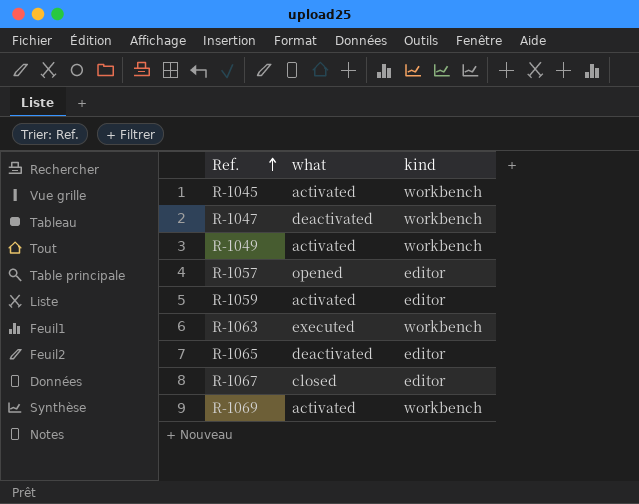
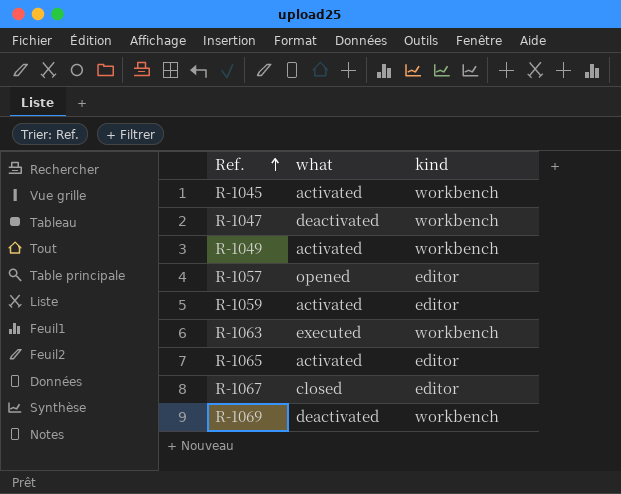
R-1065 | what: deactivated -> activated
R-1069 | what: activated -> deactivated

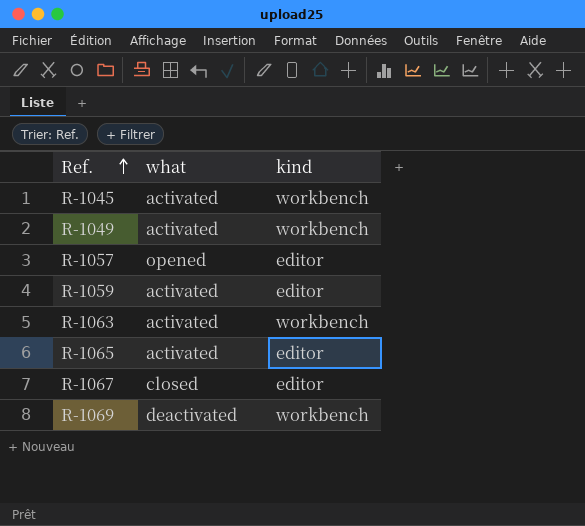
row R-1047: deactivated | workbench -> none
R-1063 | what: executed -> activated

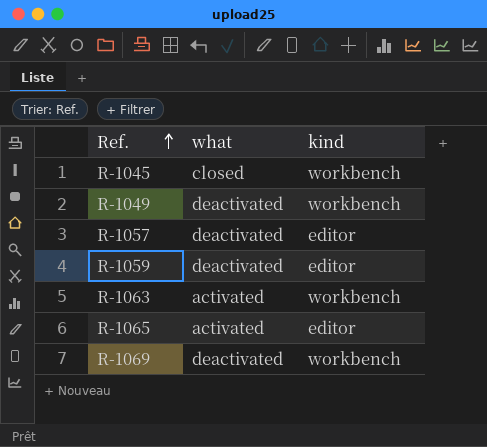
row R-1067: closed | editor -> none
R-1045 | what: activated -> closed
R-1049 | what: activated -> deactivated
R-1057 | what: opened -> deactivated
R-1059 | what: activated -> deactivated

